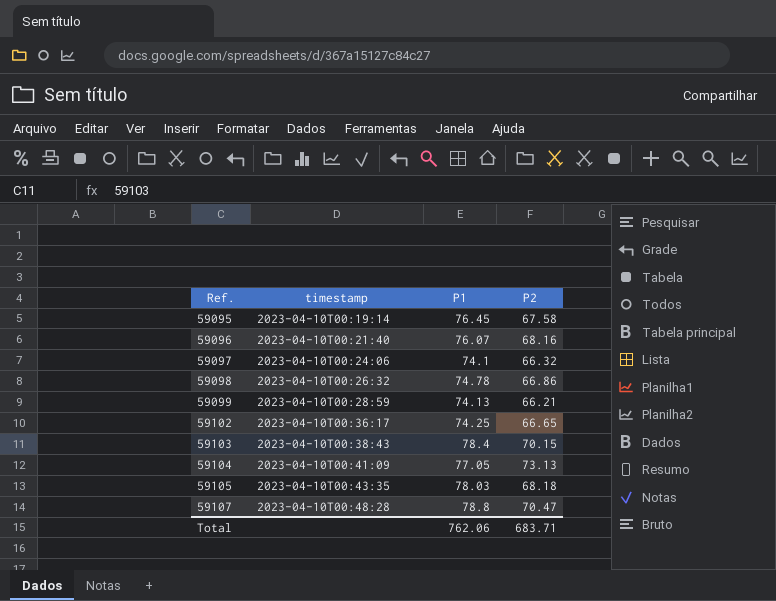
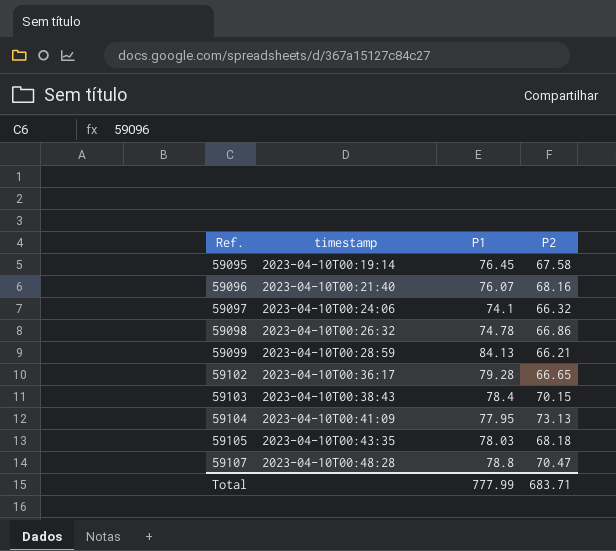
59099 | P1: 74.13 -> 84.13
59102 | P1: 74.25 -> 79.28
59104 | P1: 77.05 -> 77.95
Total | P1: 762.06 -> 777.99

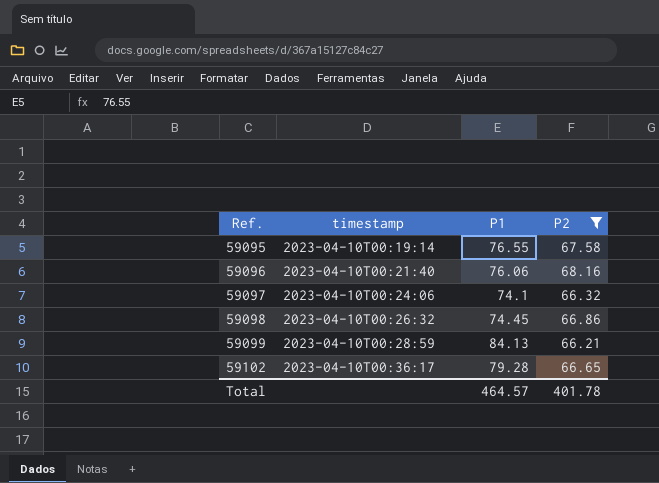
filter: none -> P2 <= 68.16
59095 | P1: 76.45 -> 76.55
59096 | P1: 76.07 -> 76.06
59098 | P1: 74.78 -> 74.45
Total | P1: 777.99 -> 464.57
Total | P2: 683.71 -> 401.78

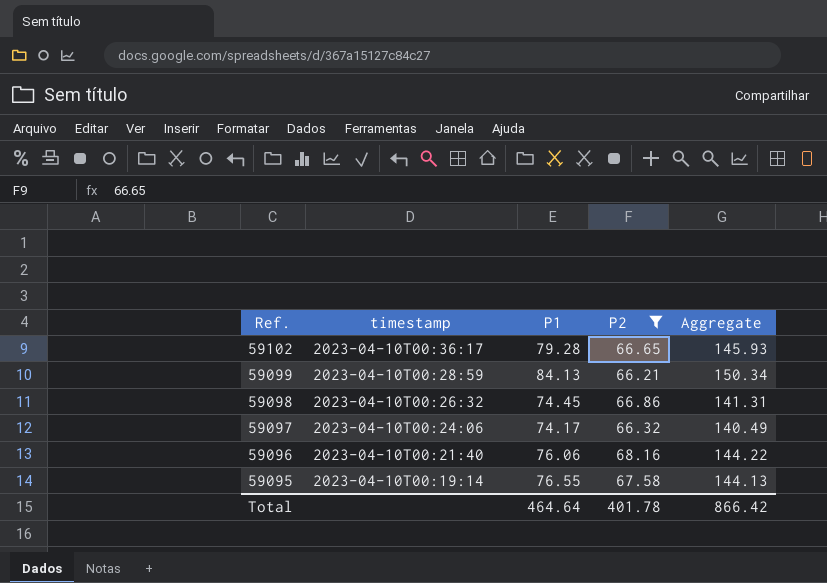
row order: Ref. ascending -> Ref. descending
column Aggregate | formula: none -> [P1] + [P2]
59097 | P1: 74.1 -> 74.17
Total | P1: 464.57 -> 464.64

